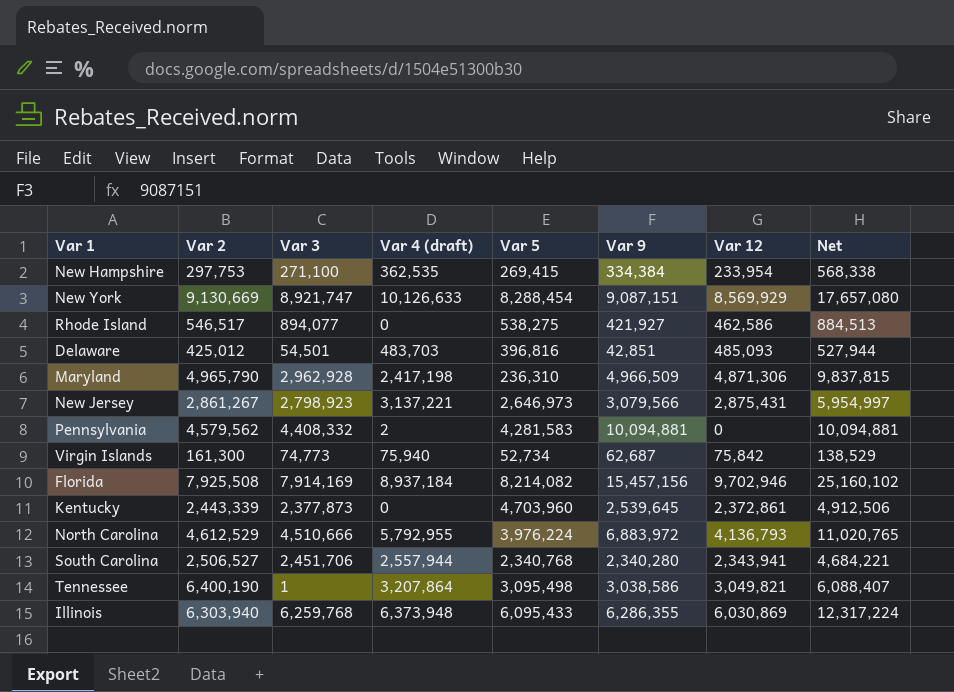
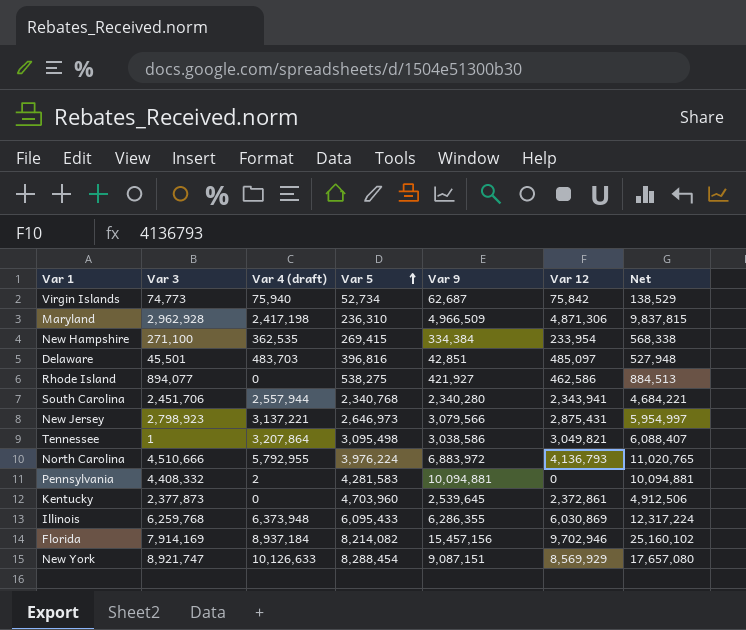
row order: none -> Var 5 ascending
column Var 2 | position: 2 -> none
Delaware | Var 3: 54,501 -> 45,501
Delaware | Var 12: 485,093 -> 485,097
Delaware | Net: 527,944 -> 527,948

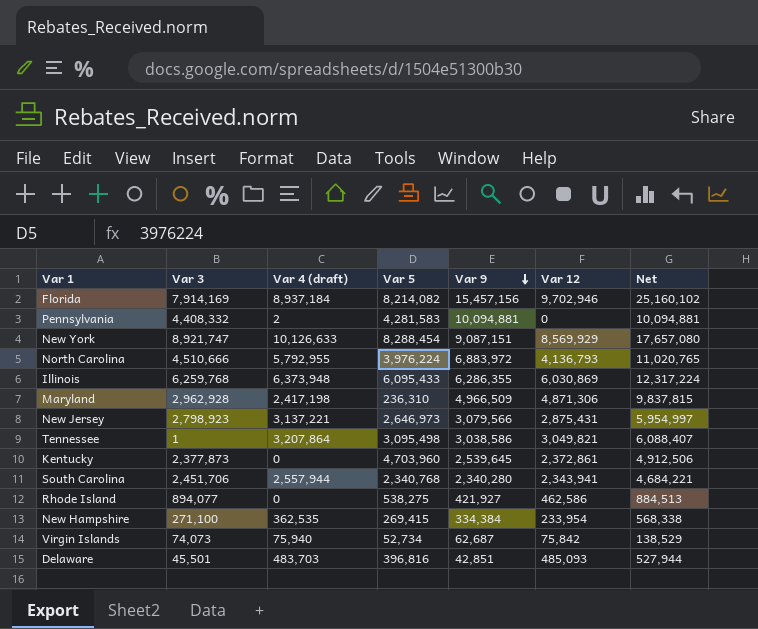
row order: Var 5 ascending -> Var 9 descending
Virgin Islands | Var 3: 74,773 -> 74,073
Delaware | Var 12: 485,097 -> 485,093
Delaware | Net: 527,948 -> 527,944

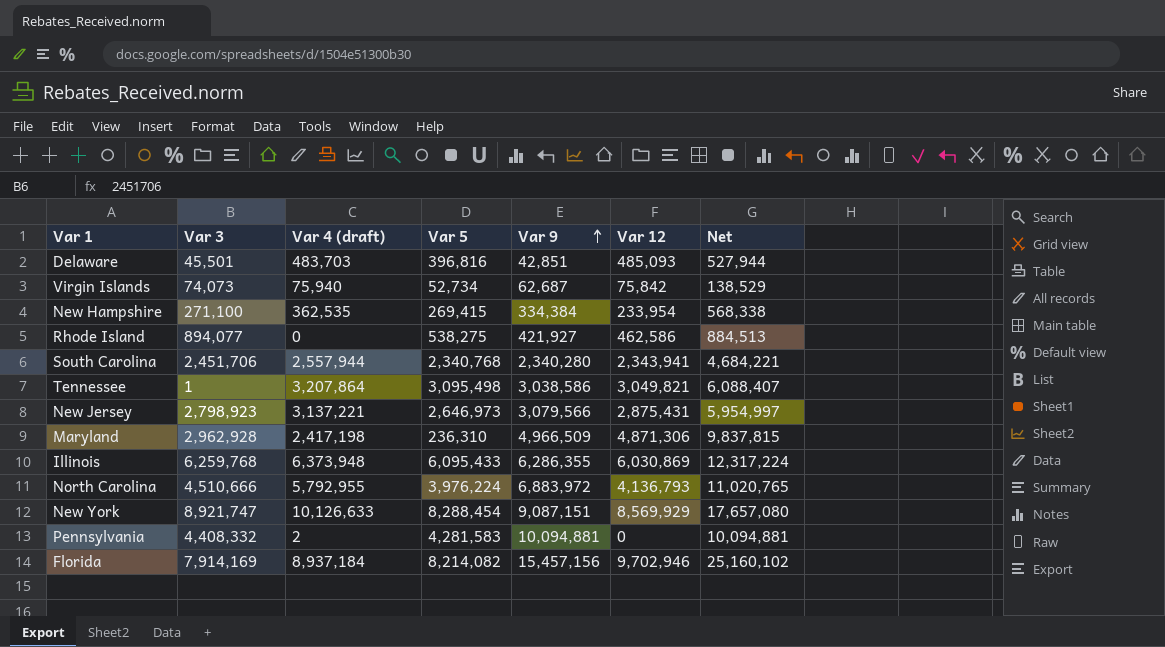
row order: Var 9 descending -> Var 9 ascending
row Kentucky: 2,377,873 | 0 | 4,703,960 | 2,539,645 | 2,372,861 | 4,912,506 -> none

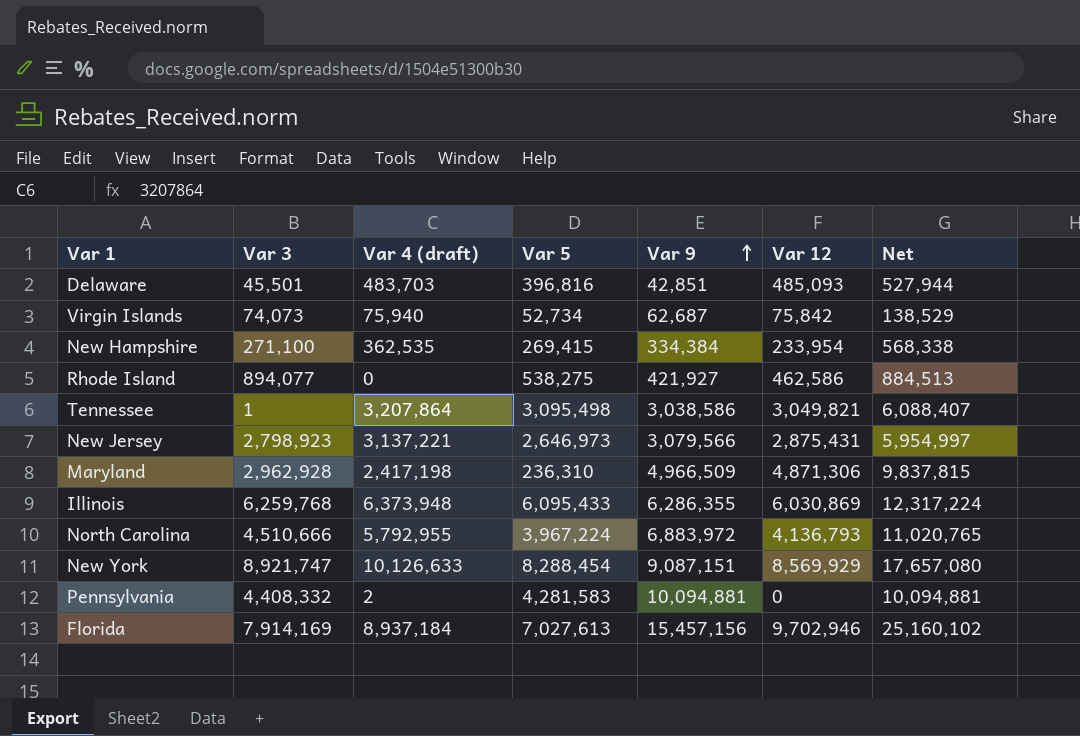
row South Carolina: 2,451,706 | 2,557,944 | 2,340,768 | 2,340,280 | 2,343,941 | 4,684,221 -> none
North Carolina | Var 5: 3,976,224 -> 3,967,224
Florida | Var 5: 8,214,082 -> 7,027,613

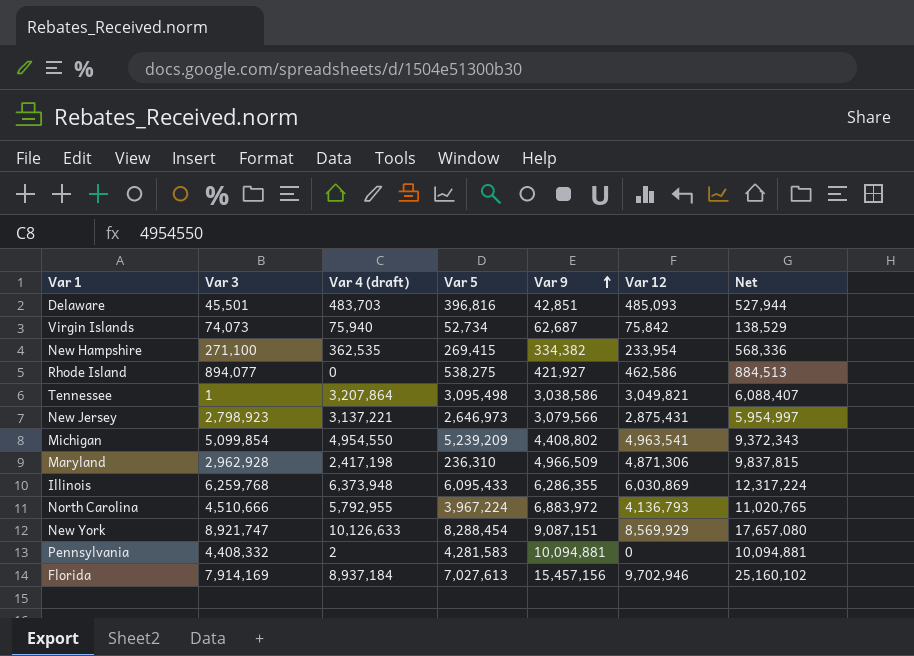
New Hampshire | Var 9: 334,384 -> 334,382
New Hampshire | Net: 568,338 -> 568,336
row Michigan: none -> 5,099,854 | 4,954,550 | 5,239,209 | 4,408,802 | 4,963,541 | 9,372,343

